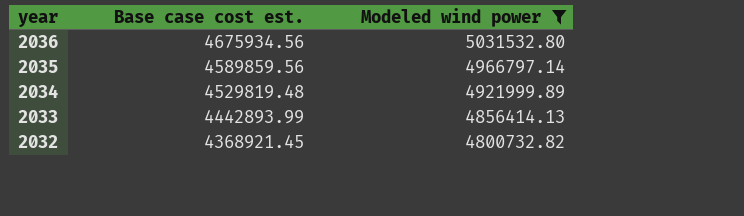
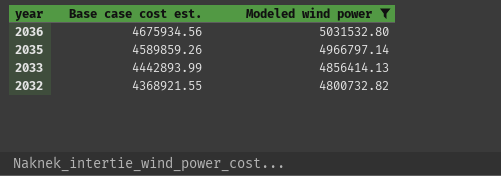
row 2034: 4529819.48 | 4921999.89 -> none
2035 | Base case cost est.: 4589859.56 -> 4589859.26
2032 | Base case cost est.: 4368921.45 -> 4368921.55

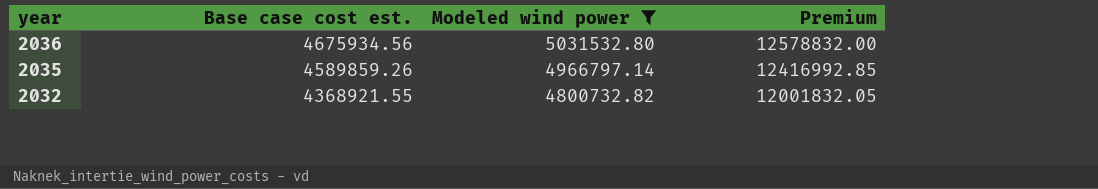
column Premium | formula: none -> [Modeled wind power] * 2.5
row 2033: 4442893.99 | 4856414.13 -> none

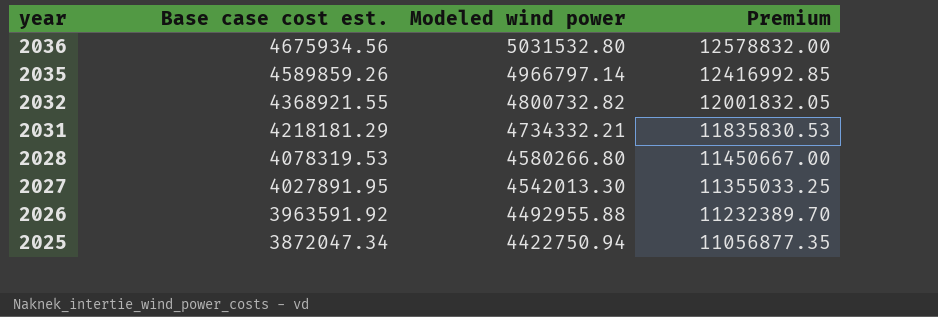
filter: Modeled wind power >= 4800732.82 -> none

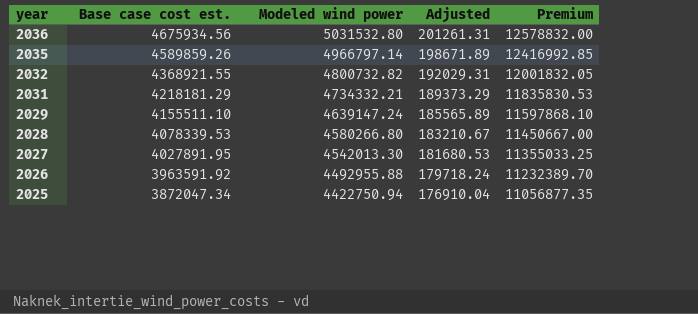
column Adjusted | formula: none -> [Modeled wind power] * 0.04
row 2029: none -> 4155511.10 | 4639147.24 | 185565.89 | 11597868.10
2028 | Base case cost est.: 4078319.53 -> 4078339.53

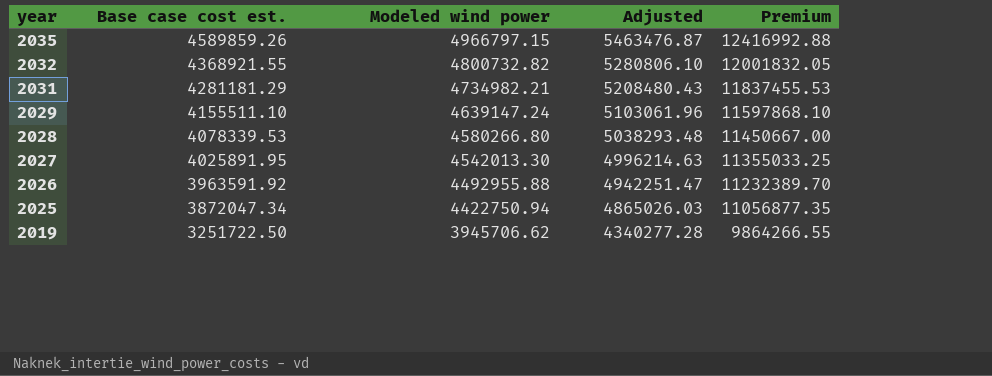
column Adjusted | formula: [Modeled wind power] * 0.04 -> [Modeled wind power] * 1.1
row 2036: 4675934.56 | 5031532.80 | 201261.31 | 12578832.00 -> none
2035 | Modeled wind power: 4966797.14 -> 4966797.15
2035 | Premium: 12416992.85 -> 12416992.88
2031 | Base case cost est.: 4218181.29 -> 4281181.29
2031 | Modeled wind power: 4734332.21 -> 4734982.21
2031 | Premium: 11835830.53 -> 11837455.53
2027 | Base case cost est.: 4027891.95 -> 4025891.95
row 2019: none -> 3251722.50 | 3945706.62 | 4340277.28 | 9864266.55

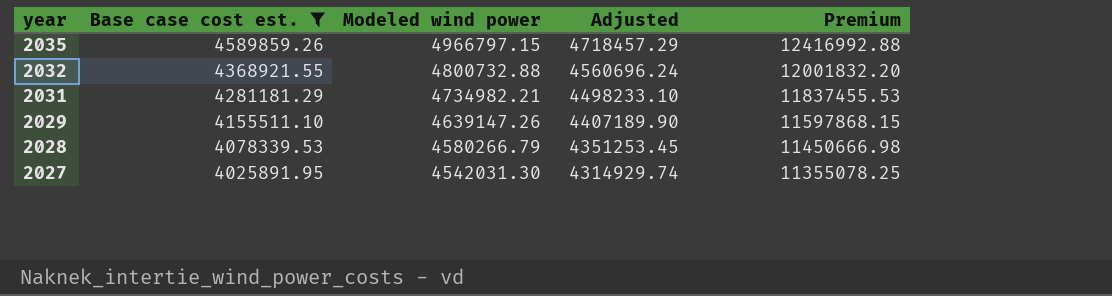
filter: none -> Base case cost est. >= 4025891.95
column Adjusted | formula: [Modeled wind power] * 1.1 -> [Modeled wind power] * 0.95
2032 | Modeled wind power: 4800732.82 -> 4800732.88
2032 | Premium: 12001832.05 -> 12001832.20
2029 | Modeled wind power: 4639147.24 -> 4639147.26
2029 | Premium: 11597868.10 -> 11597868.15
2028 | Modeled wind power: 4580266.80 -> 4580266.79
2028 | Premium: 11450667.00 -> 11450666.98
2027 | Modeled wind power: 4542013.30 -> 4542031.30
2027 | Premium: 11355033.25 -> 11355078.25

